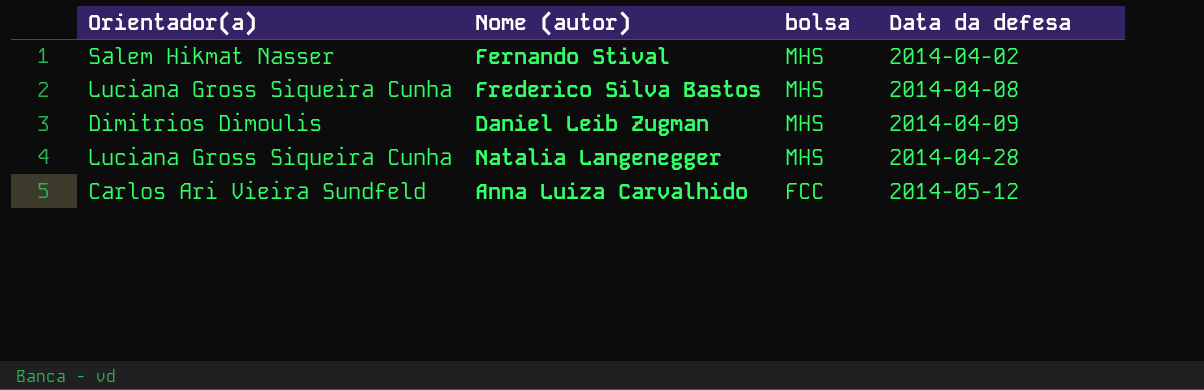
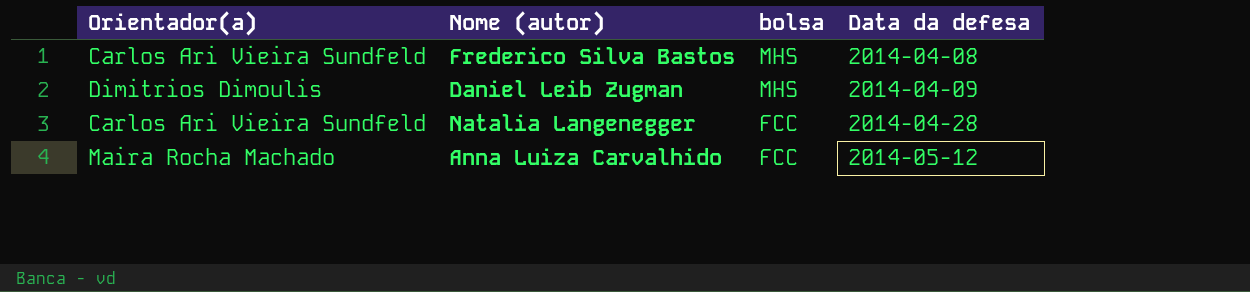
row Fernando Stival: Salem Hikmat Nasser | MHS | 2014-04-02 -> none
Frederico Silva Bastos | Orientador(a): Luciana Gross Siqueira Cunha -> Carlos Ari Vieira Sundfeld
Natalia Langenegger | Orientador(a): Luciana Gross Siqueira Cunha -> Carlos Ari Vieira Sundfeld
Natalia Langenegger | bolsa: MHS -> FCC
Anna Luiza Carvalhido | Orientador(a): Carlos Ari Vieira Sundfeld -> Maira Rocha Machado

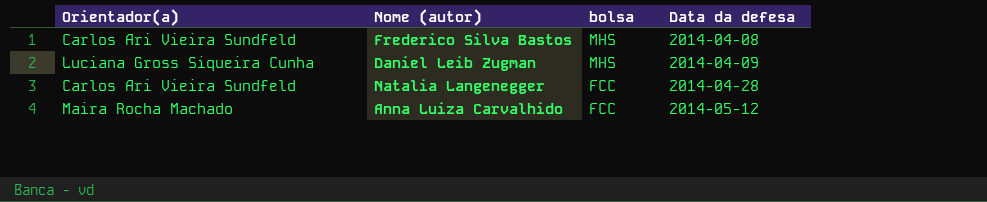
Daniel Leib Zugman | Orientador(a): Dimitrios Dimoulis -> Luciana Gross Siqueira Cunha

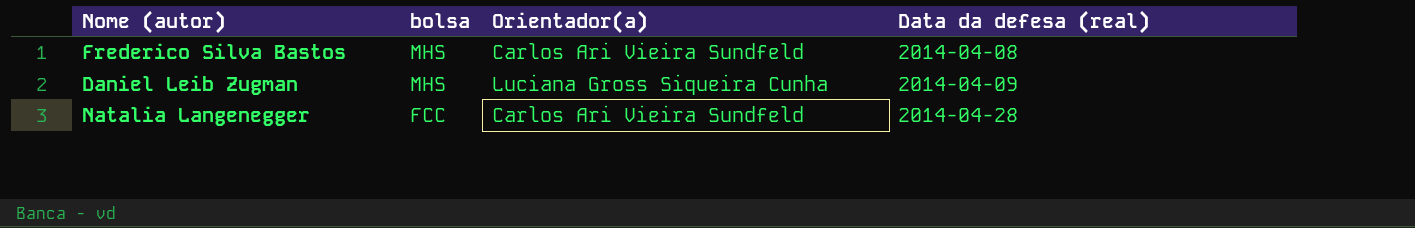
column Orientador(a) | position: 1 -> 3
column name: Data da defesa -> Data da defesa (real)
row Anna Luiza Carvalhido: Maira Rocha Machado | FCC | 2014-05-12 -> none

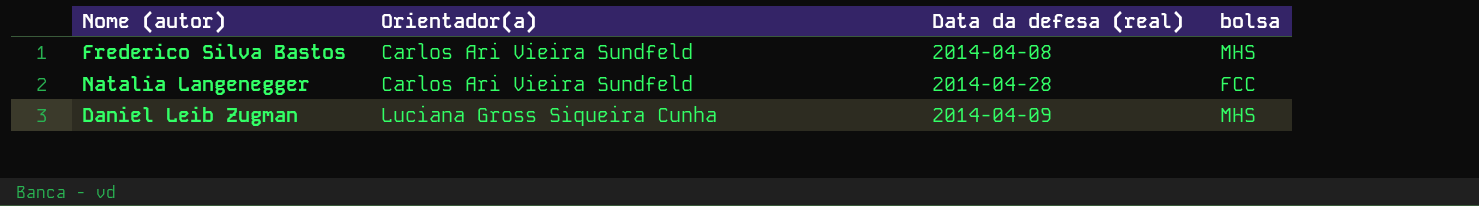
row order: bolsa descending -> Orientador(a) ascending
column bolsa | position: 2 -> 4

